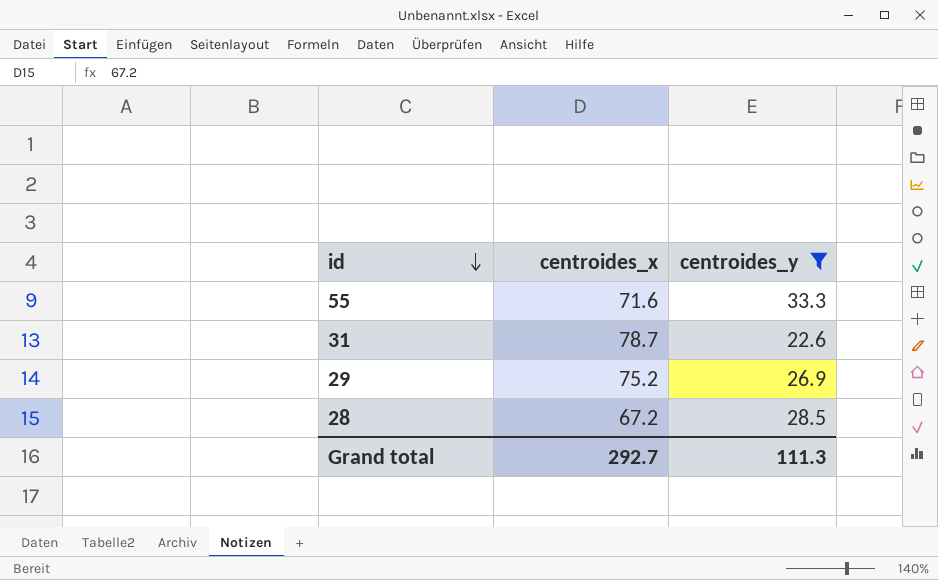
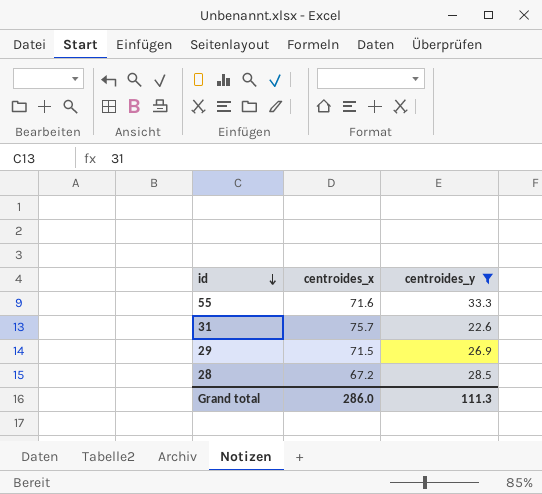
31 | centroides_x: 78.7 -> 75.7
29 | centroides_x: 75.2 -> 71.5
Grand total | centroides_x: 292.7 -> 286.0

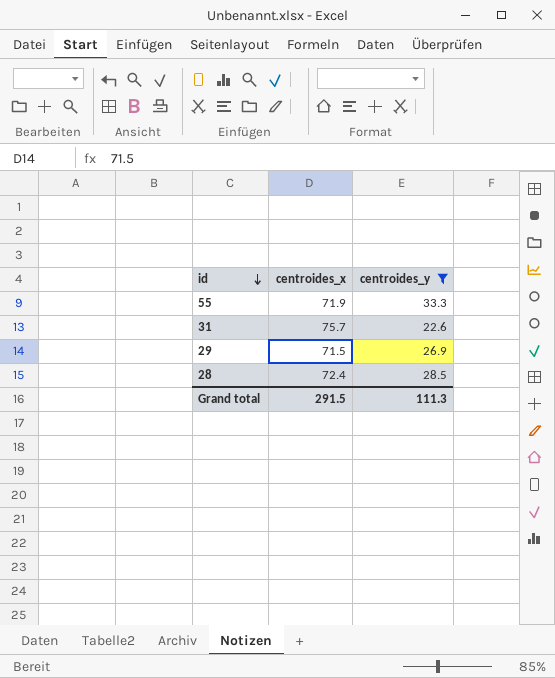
55 | centroides_x: 71.6 -> 71.9
28 | centroides_x: 67.2 -> 72.4
Grand total | centroides_x: 286.0 -> 291.5

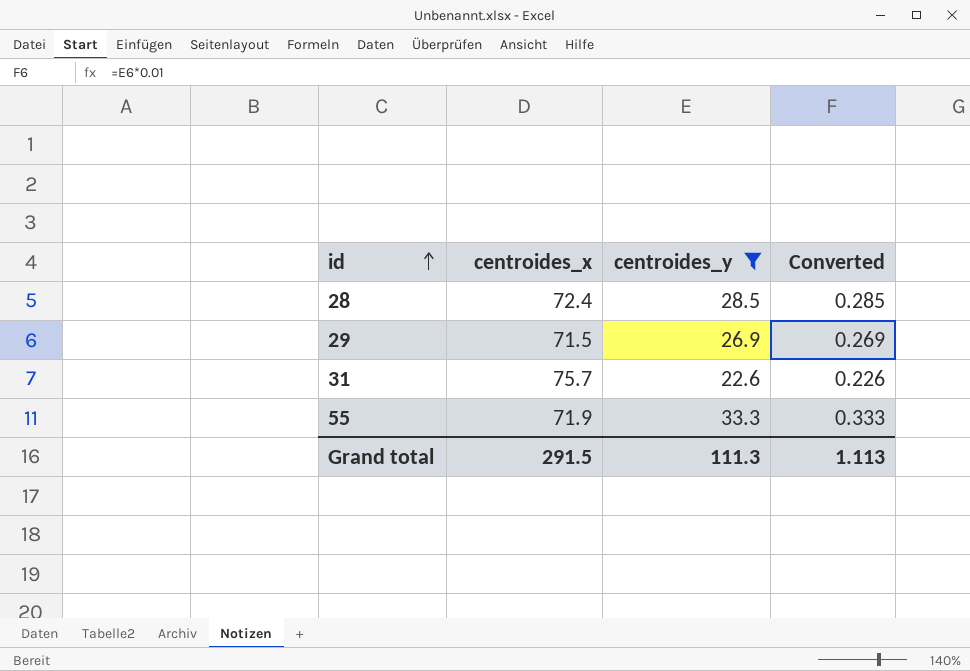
row order: id descending -> id ascending
column Converted | formula: none -> [centroides_y] * 0.01

